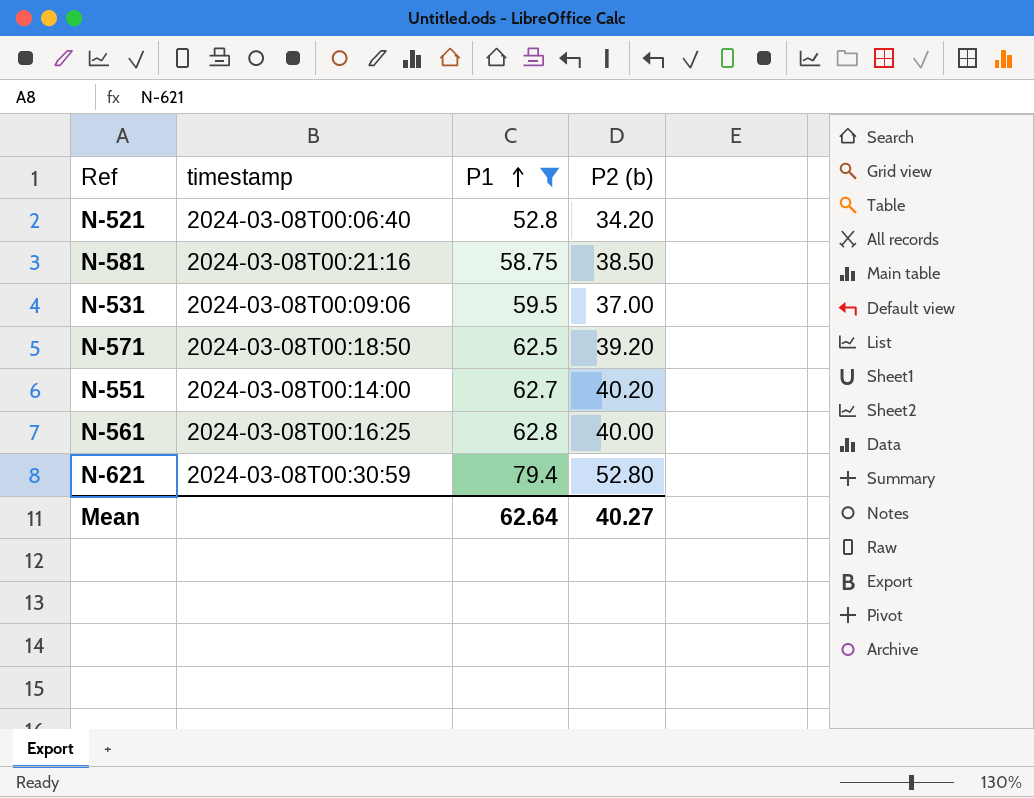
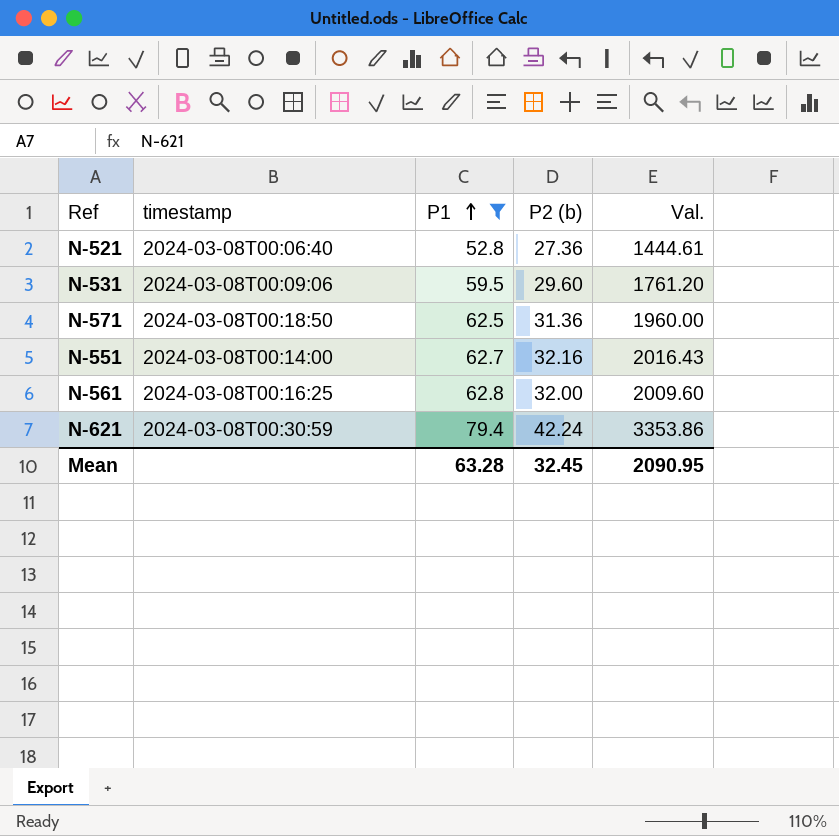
column Val. | formula: none -> [P1] * [P2 (b)]
row N-581: 2024-03-08T00:21:16 | 58.75 | 38.50 -> none
N-521 | P2 (b): 34.20 -> 27.36
N-531 | P2 (b): 37.00 -> 29.60
N-571 | P2 (b): 39.20 -> 31.36
N-551 | P2 (b): 40.20 -> 32.16
N-561 | P2 (b): 40.00 -> 32.00
N-621 | P2 (b): 52.80 -> 42.24
Mean | P1: 62.64 -> 63.28
Mean | P2 (b): 40.27 -> 32.45

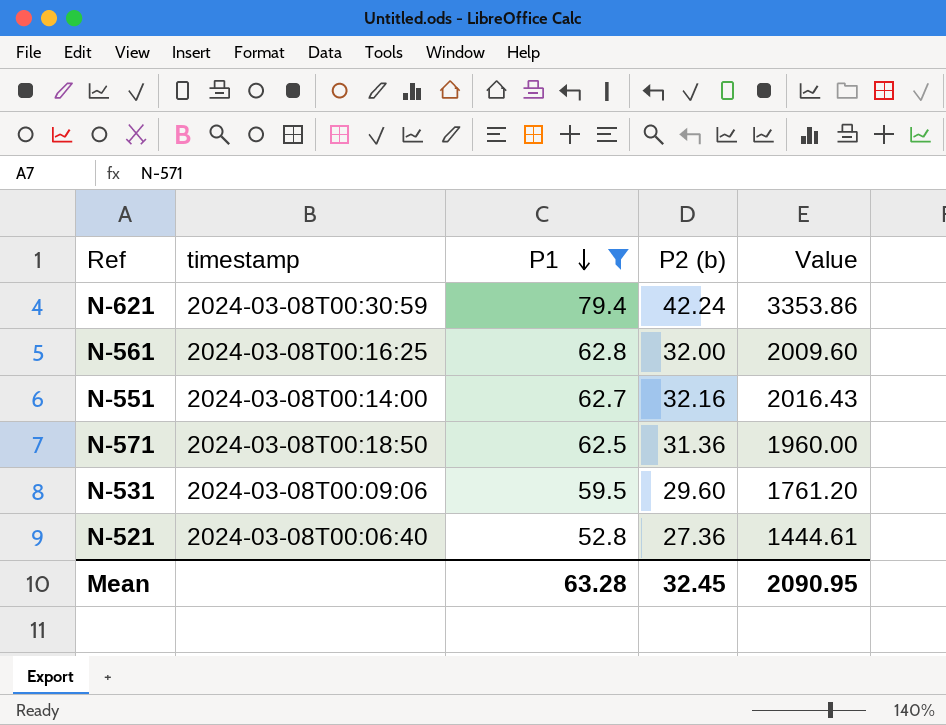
row order: P1 ascending -> P1 descending
column name: Val. -> Value

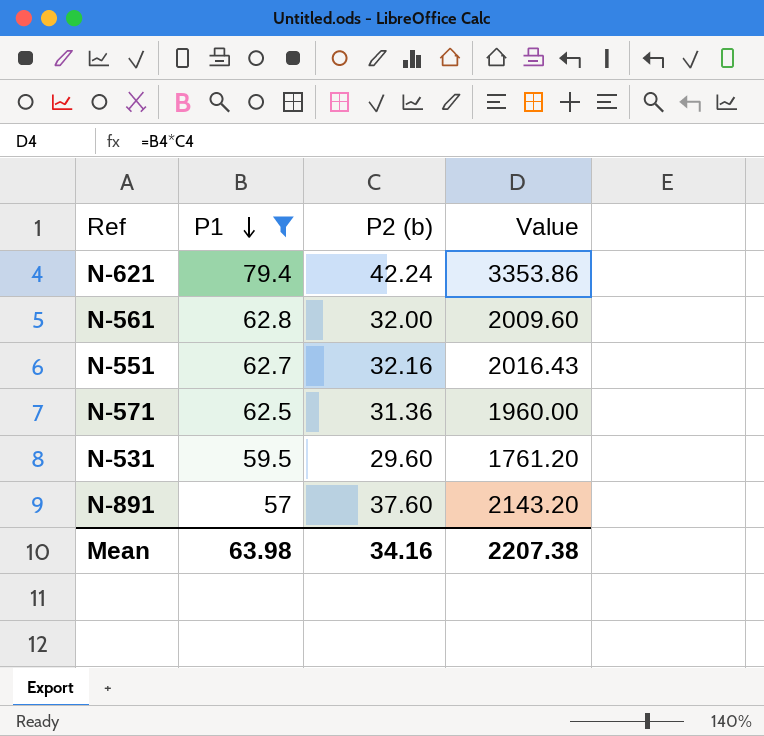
column timestamp | position: 2 -> none
row N-521: 2024-03-08T00:06:40 | 52.8 | 27.36 | 1444.61 -> none
row N-891: none -> 57 | 37.60 | 2143.20
Mean | P1: 63.28 -> 63.98
Mean | P2 (b): 32.45 -> 34.16
Mean | Value: 2090.95 -> 2207.38

